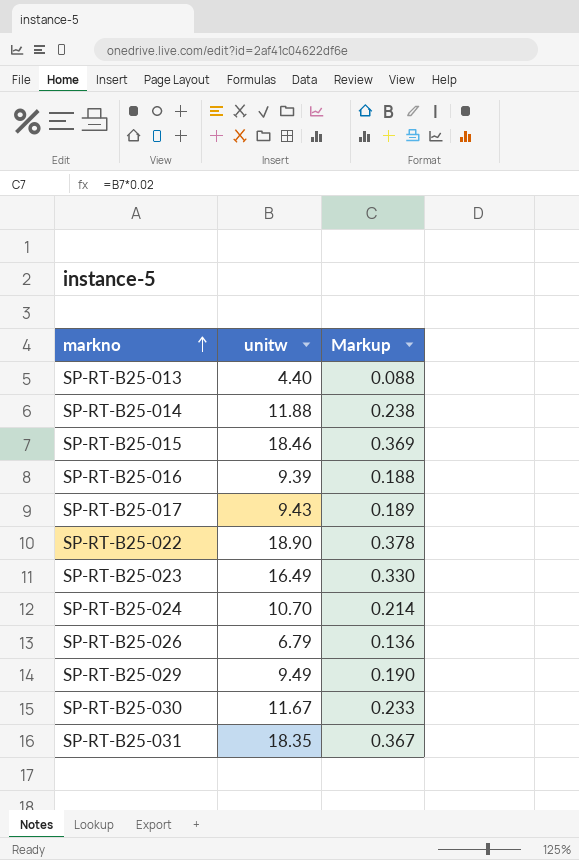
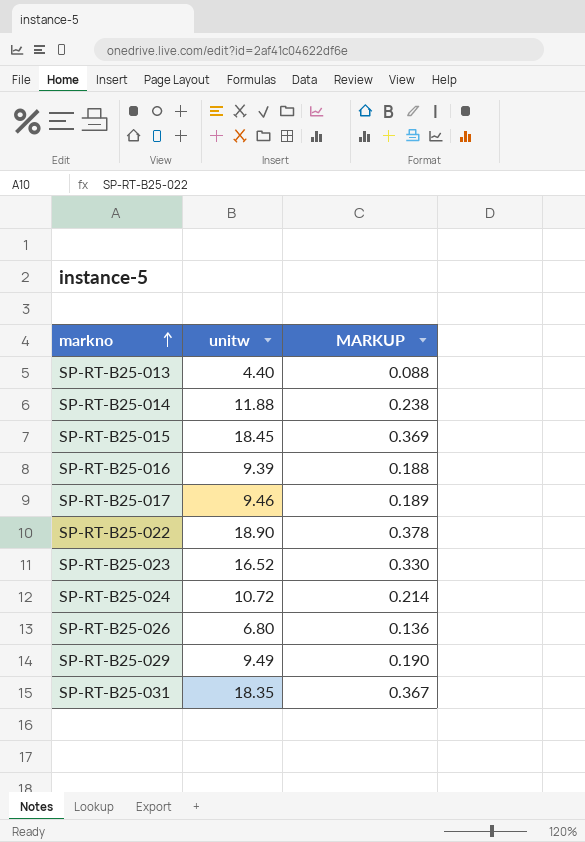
column name: Markup -> MARKUP
row SP-RT-B25-030: 11.67 | 0.233 -> none
SP-RT-B25-015 | unitw: 18.46 -> 18.45
SP-RT-B25-017 | unitw: 9.43 -> 9.46
SP-RT-B25-023 | unitw: 16.49 -> 16.52
SP-RT-B25-024 | unitw: 10.70 -> 10.72
SP-RT-B25-026 | unitw: 6.79 -> 6.80

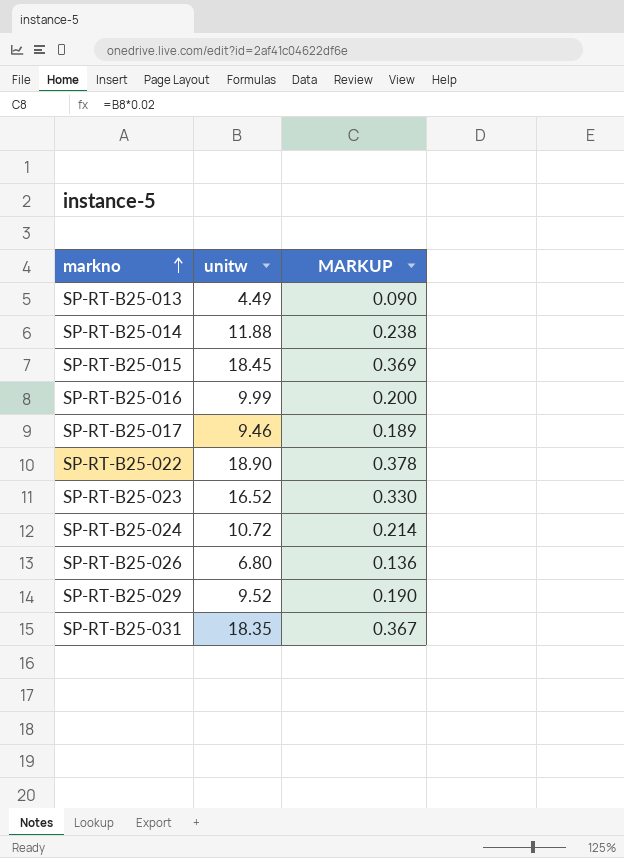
SP-RT-B25-013 | unitw: 4.40 -> 4.49
SP-RT-B25-013 | MARKUP: 0.088 -> 0.090
SP-RT-B25-016 | unitw: 9.39 -> 9.99
SP-RT-B25-016 | MARKUP: 0.188 -> 0.200
SP-RT-B25-029 | unitw: 9.49 -> 9.52

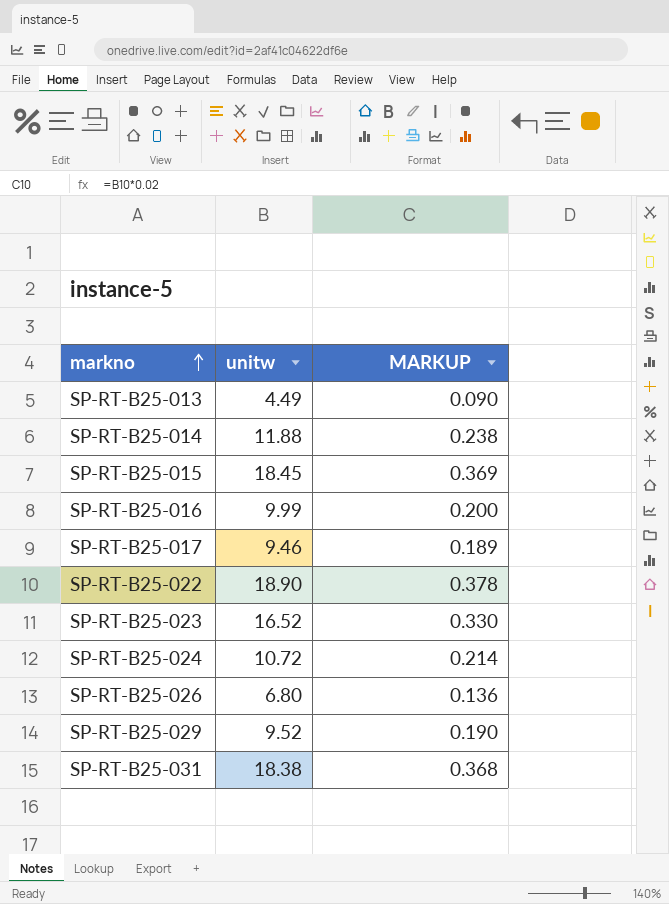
SP-RT-B25-031 | unitw: 18.35 -> 18.38
SP-RT-B25-031 | MARKUP: 0.367 -> 0.368

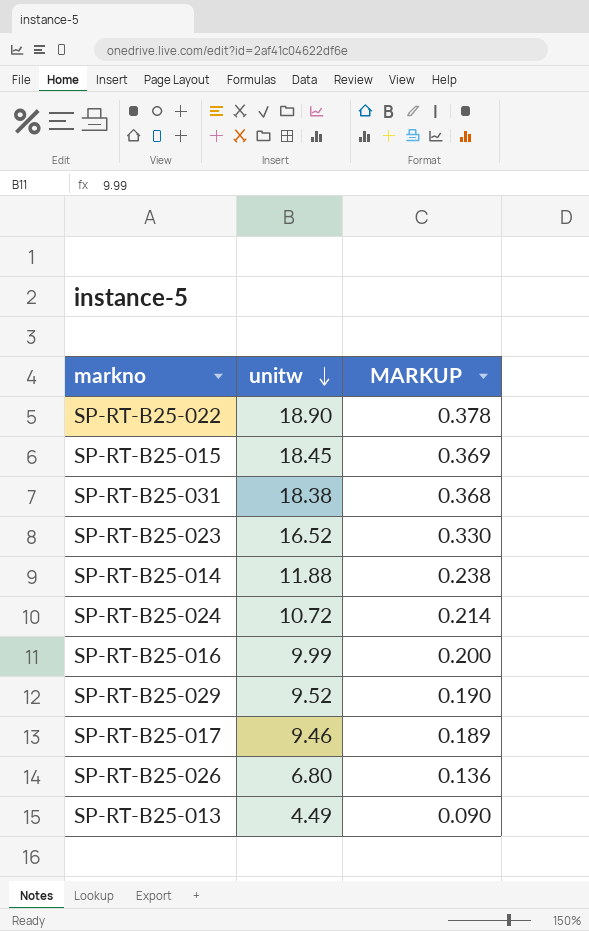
row order: markno ascending -> unitw descending

